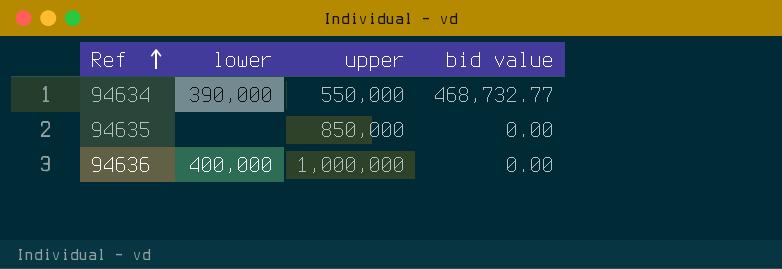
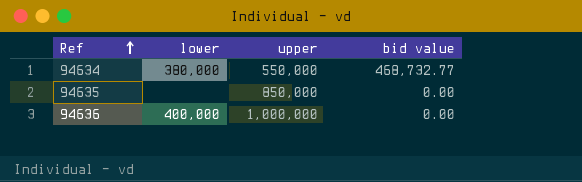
94634 | lower: 390,000 -> 380,000

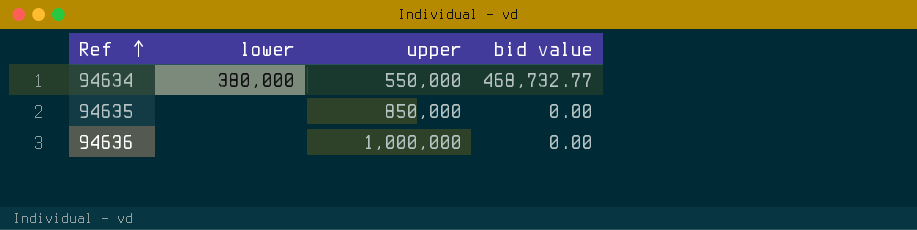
94636 | lower: 400,000 -> none

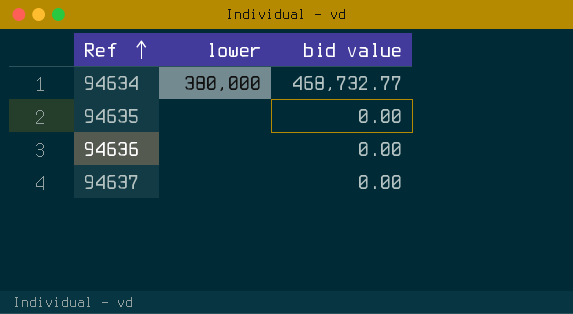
column upper | position: 3 -> none
row 94637: none -> none | 0.00

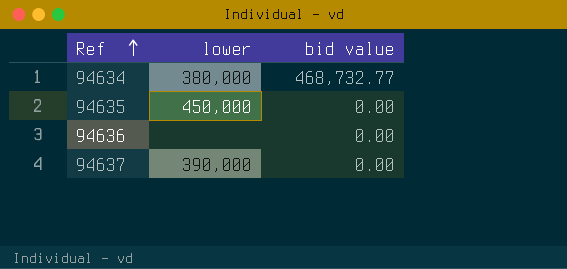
94635 | lower: none -> 450,000
94637 | lower: none -> 390,000

